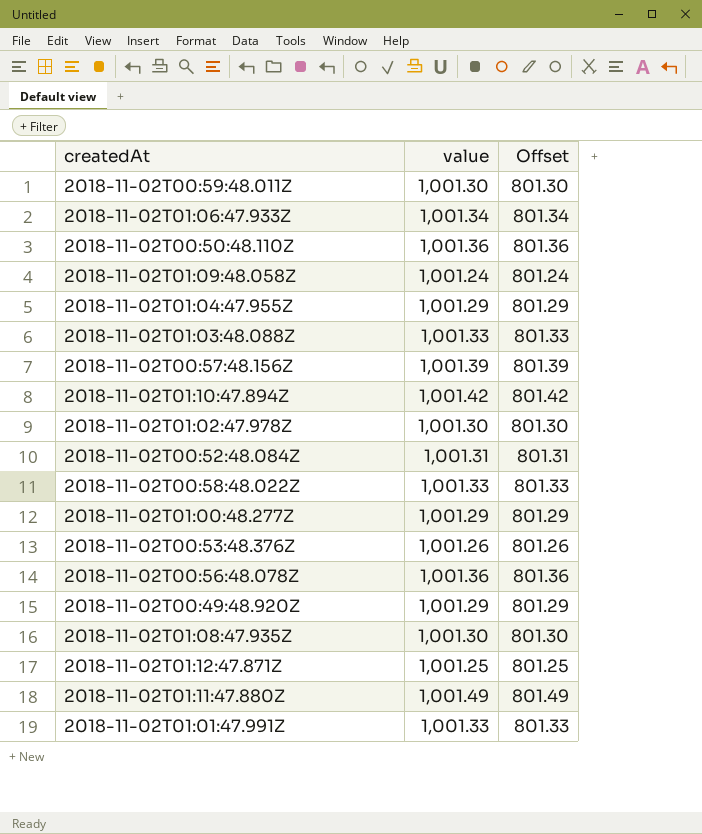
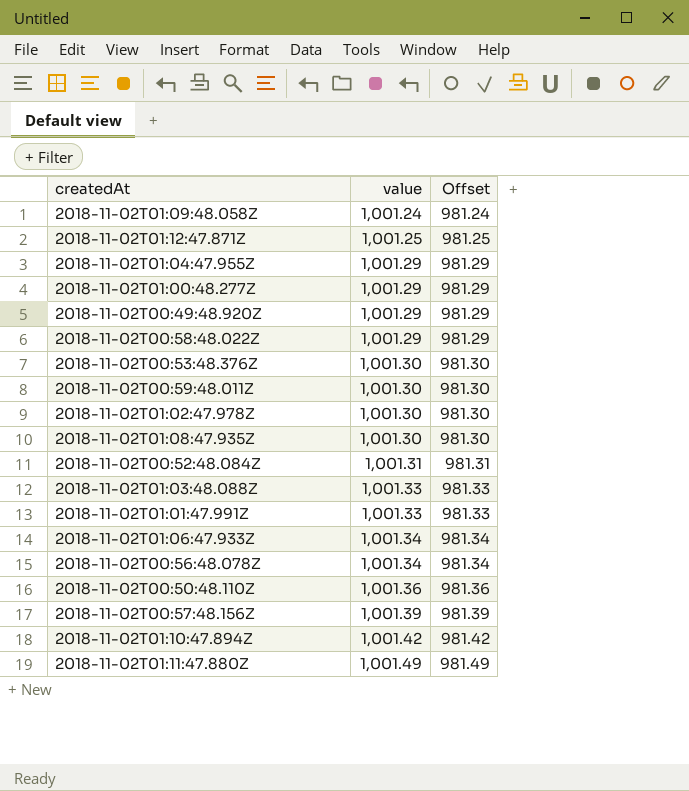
row order: none -> value ascending
column Offset | formula: [value] - 200 -> [value] - 20
2018-11-02T00:58:48.022Z | value: 1,001.33 -> 1,001.29
2018-11-02T00:53:48.376Z | value: 1,001.26 -> 1,001.30
2018-11-02T00:56:48.078Z | value: 1,001.36 -> 1,001.34

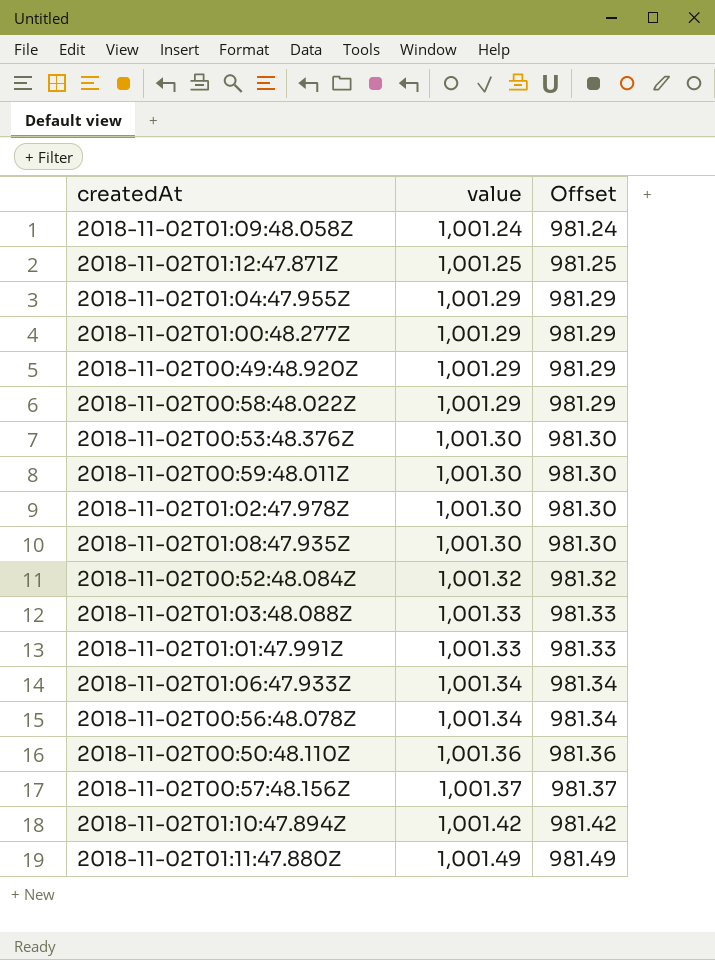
2018-11-02T00:52:48.084Z | value: 1,001.31 -> 1,001.32
2018-11-02T00:52:48.084Z | Offset: 981.31 -> 981.32
2018-11-02T00:57:48.156Z | value: 1,001.39 -> 1,001.37
2018-11-02T00:57:48.156Z | Offset: 981.39 -> 981.37

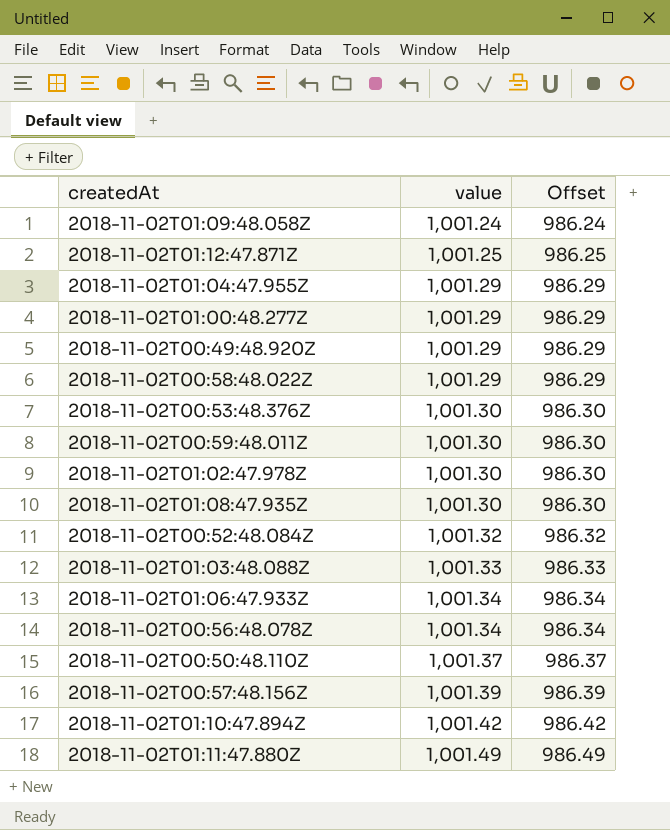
column Offset | formula: [value] - 20 -> [value] - 15
row 2018-11-02T01:01:47.991Z: 1,001.33 | 981.33 -> none
2018-11-02T00:50:48.110Z | value: 1,001.36 -> 1,001.37
2018-11-02T00:57:48.156Z | value: 1,001.37 -> 1,001.39

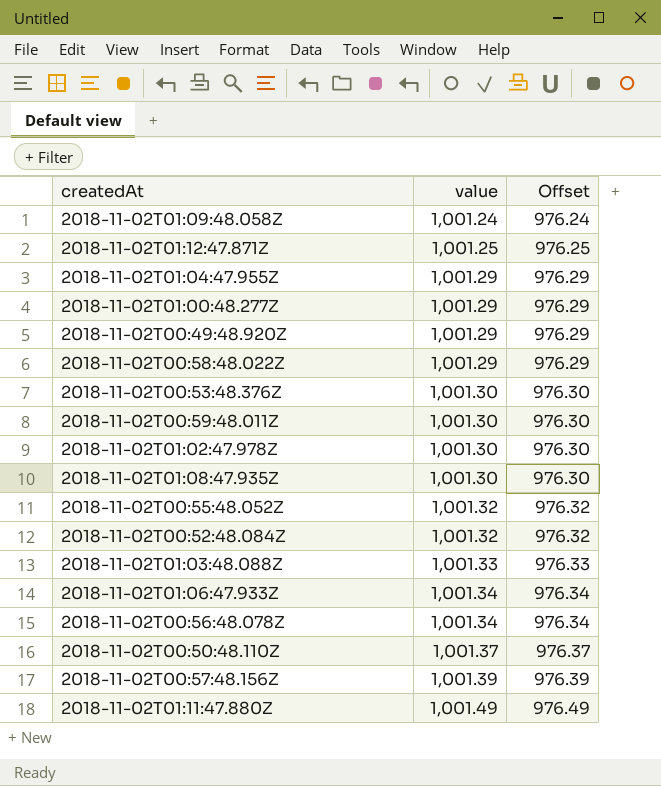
column Offset | formula: [value] - 15 -> [value] - 25
row 2018-11-02T01:10:47.894Z: 1,001.42 | 986.42 -> none
row 2018-11-02T00:55:48.052Z: none -> 1,001.32 | 976.32

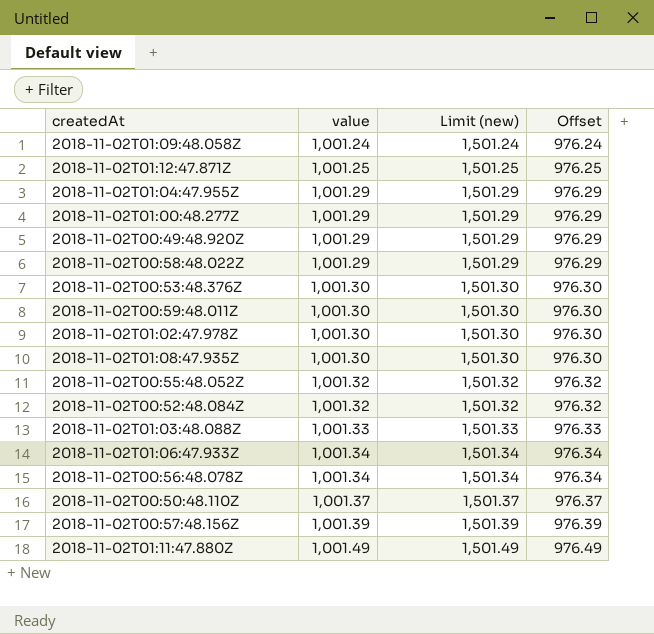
column Limit (new) | formula: none -> [value] + 500

